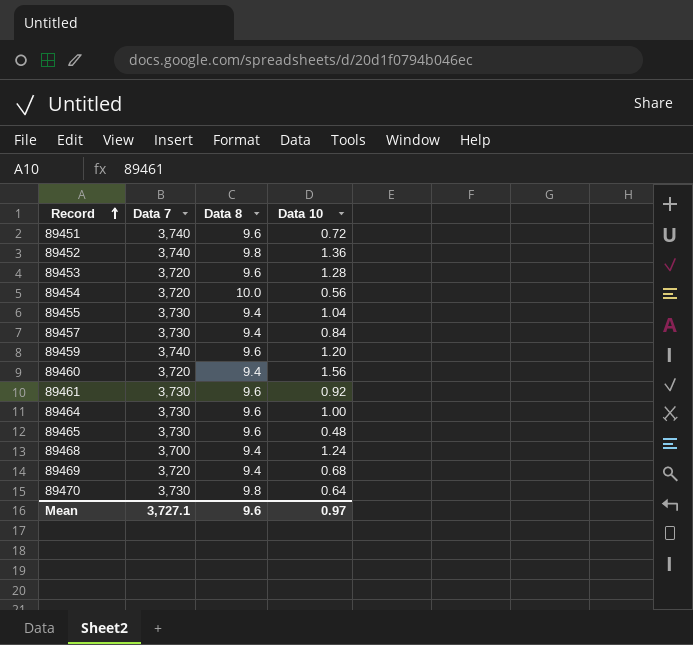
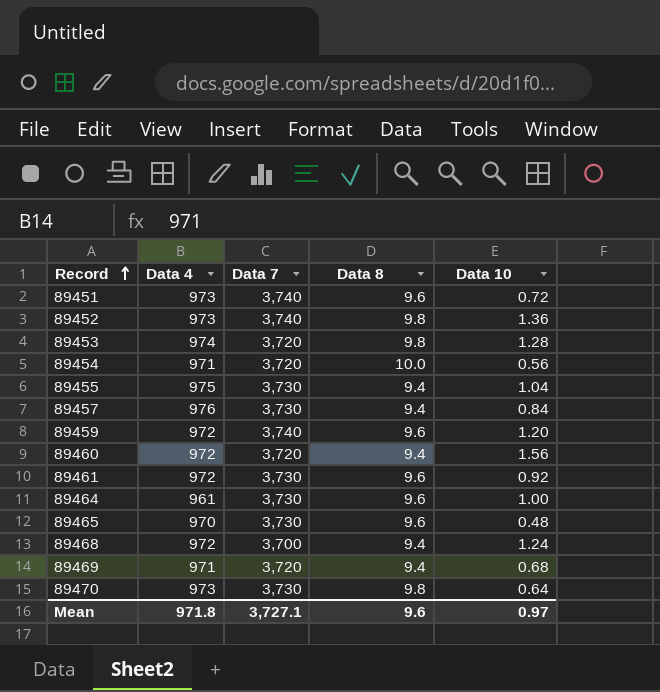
column Data 4 | position: none -> 2
89453 | Data 8: 9.6 -> 9.8

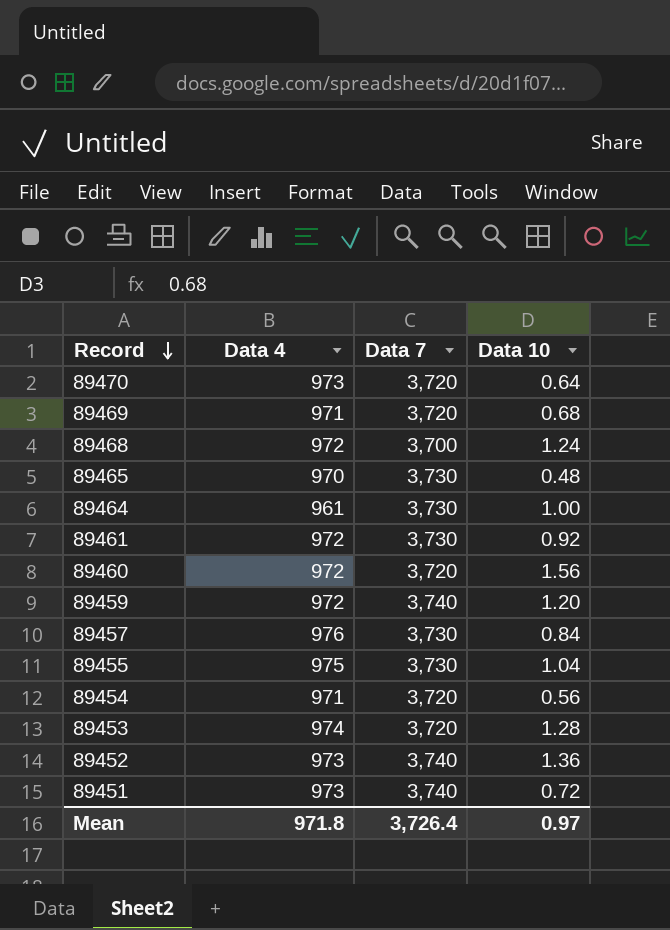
row order: Record ascending -> Record descending
column Data 8 | position: 4 -> none
89470 | Data 7: 3,730 -> 3,720
Mean | Data 7: 3,727.1 -> 3,726.4

